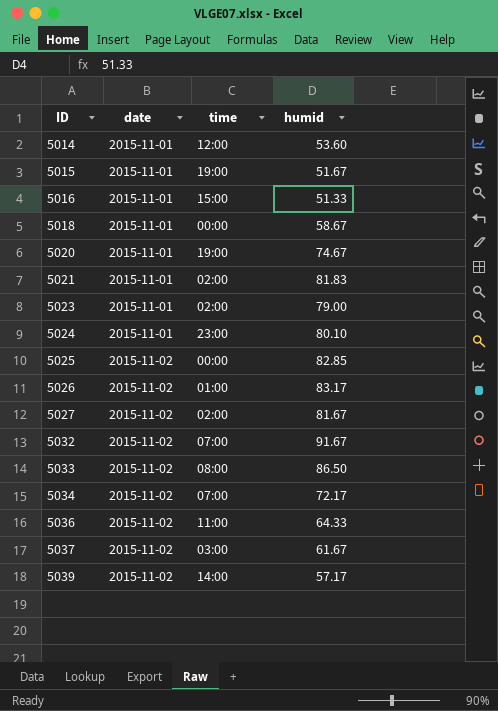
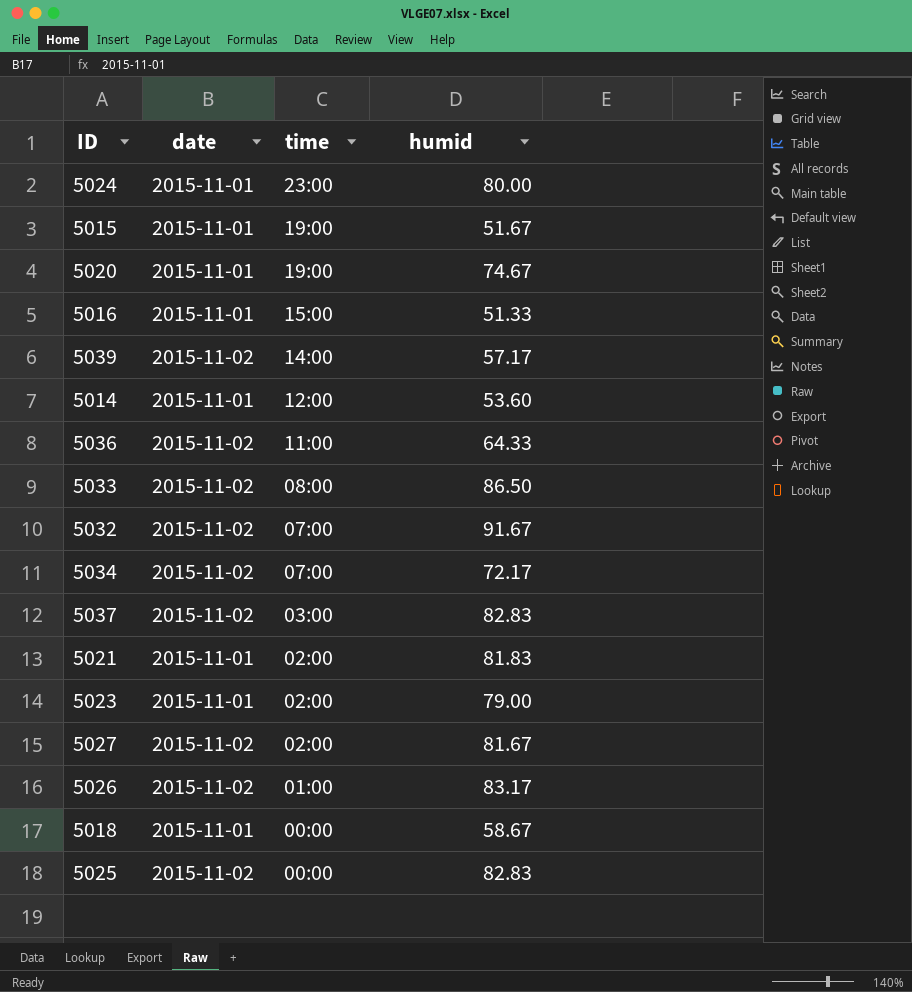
row order: ID ascending -> time descending
5024 | humid: 80.10 -> 80.00
5037 | humid: 61.67 -> 82.83
5025 | humid: 82.85 -> 82.83

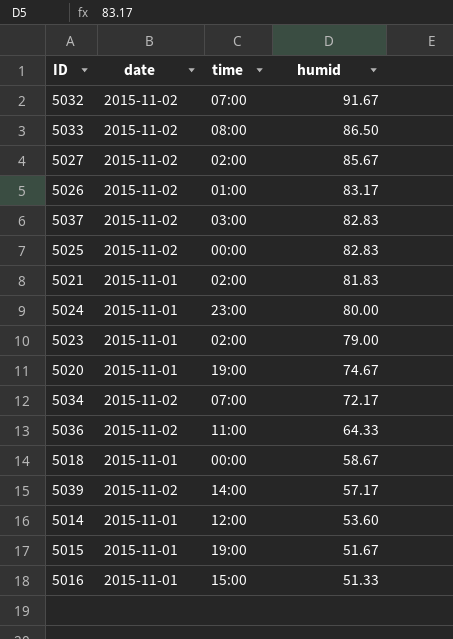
row order: time descending -> humid descending
5027 | humid: 81.67 -> 85.67

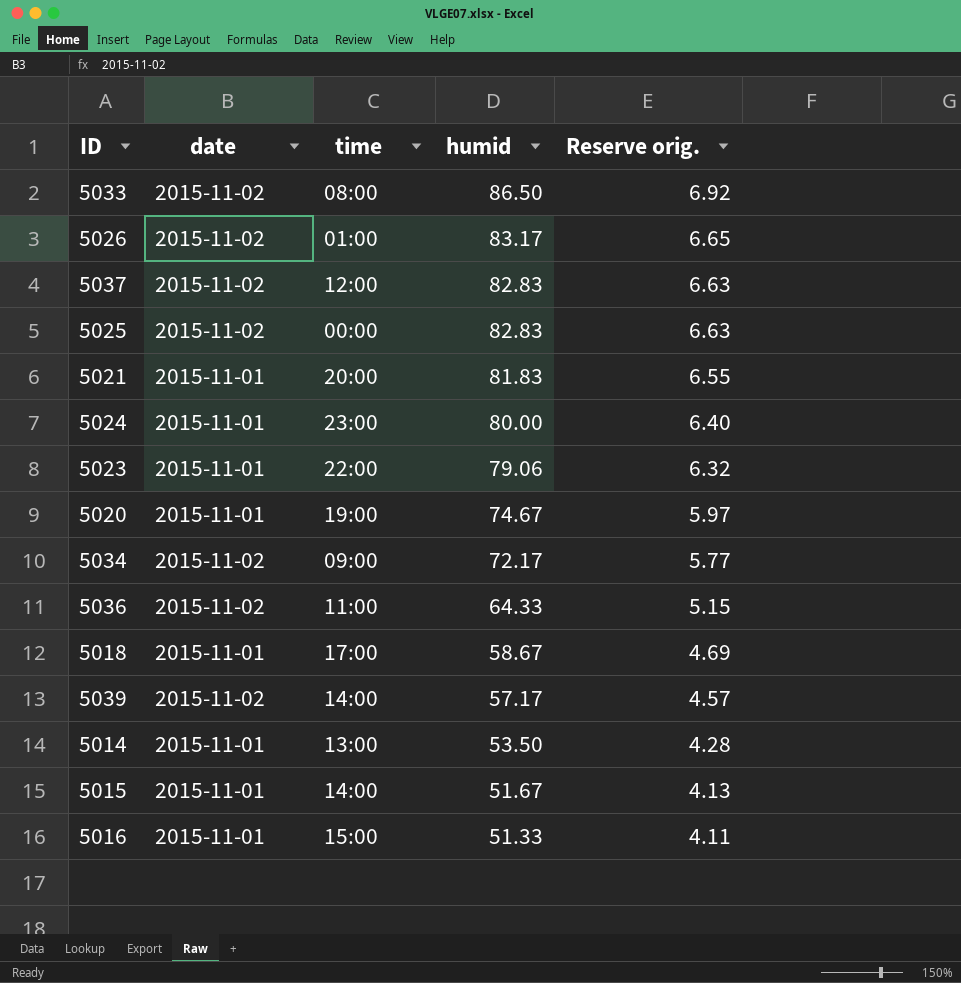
column Reserve orig. | formula: none -> [humid] * 0.08
row 5032: 2015-11-02 | 07:00 | 91.67 -> none
row 5027: 2015-11-02 | 02:00 | 85.67 -> none
5037 | time: 03:00 -> 12:00
5021 | time: 02:00 -> 20:00
5023 | time: 02:00 -> 22:00
5023 | humid: 79.00 -> 79.06
5034 | time: 07:00 -> 09:00
5018 | time: 00:00 -> 17:00
5014 | time: 12:00 -> 13:00
5014 | humid: 53.60 -> 53.50
5015 | time: 19:00 -> 14:00

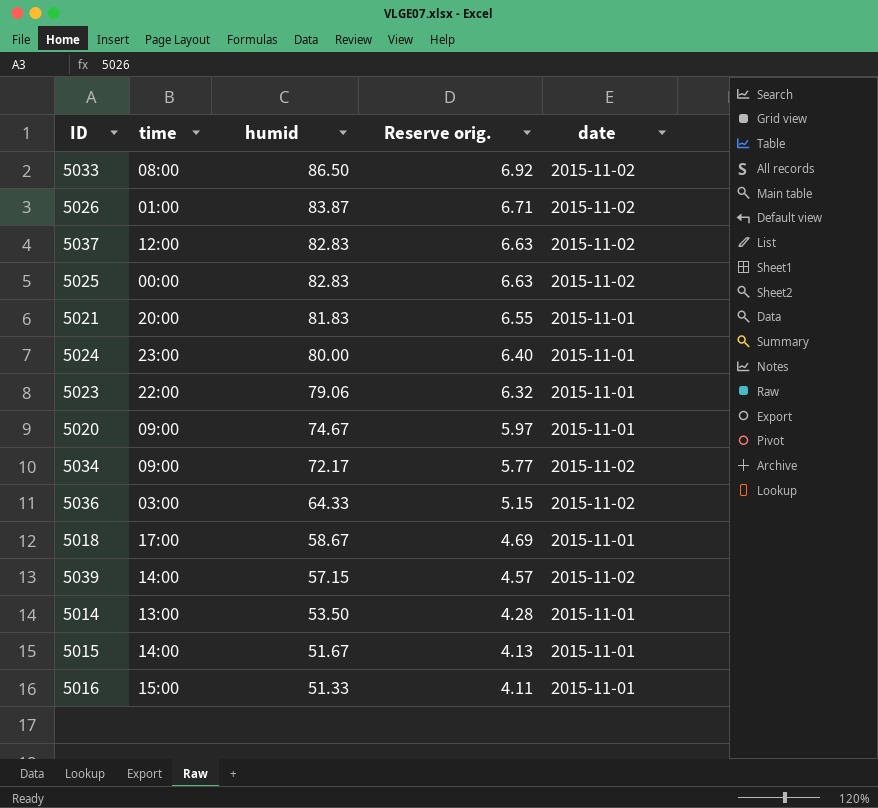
column date | position: 2 -> 5
5026 | humid: 83.17 -> 83.87
5026 | Reserve orig.: 6.65 -> 6.71
5020 | time: 19:00 -> 09:00
5036 | time: 11:00 -> 03:00
5039 | humid: 57.17 -> 57.15

